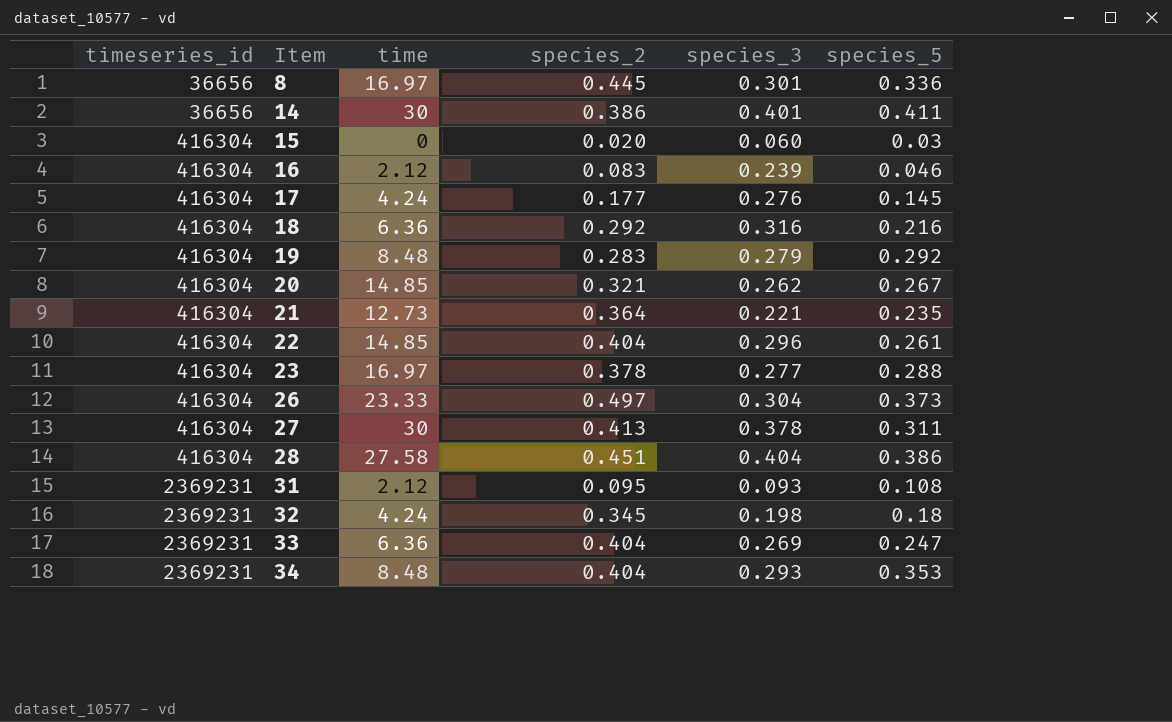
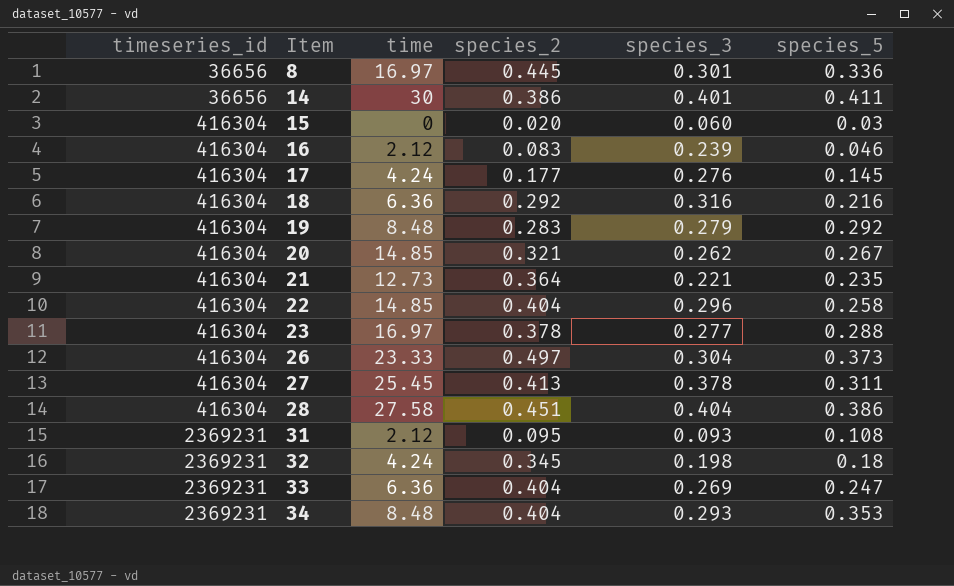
22 | species_5: 0.261 -> 0.258
27 | time: 30 -> 25.45

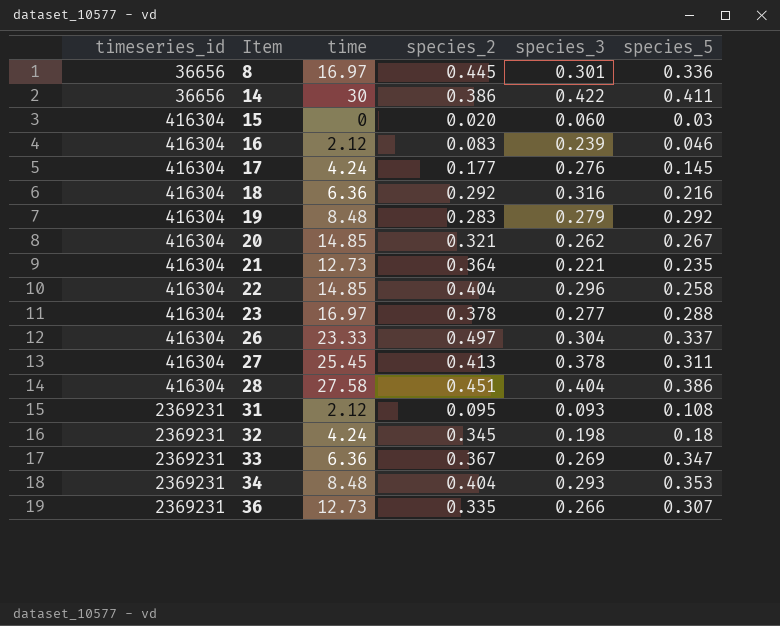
14 | species_3: 0.401 -> 0.422
26 | species_5: 0.373 -> 0.337
33 | species_2: 0.404 -> 0.367
33 | species_5: 0.247 -> 0.347
row 36: none -> 2369231 | 12.73 | 0.335 | 0.266 | 0.307

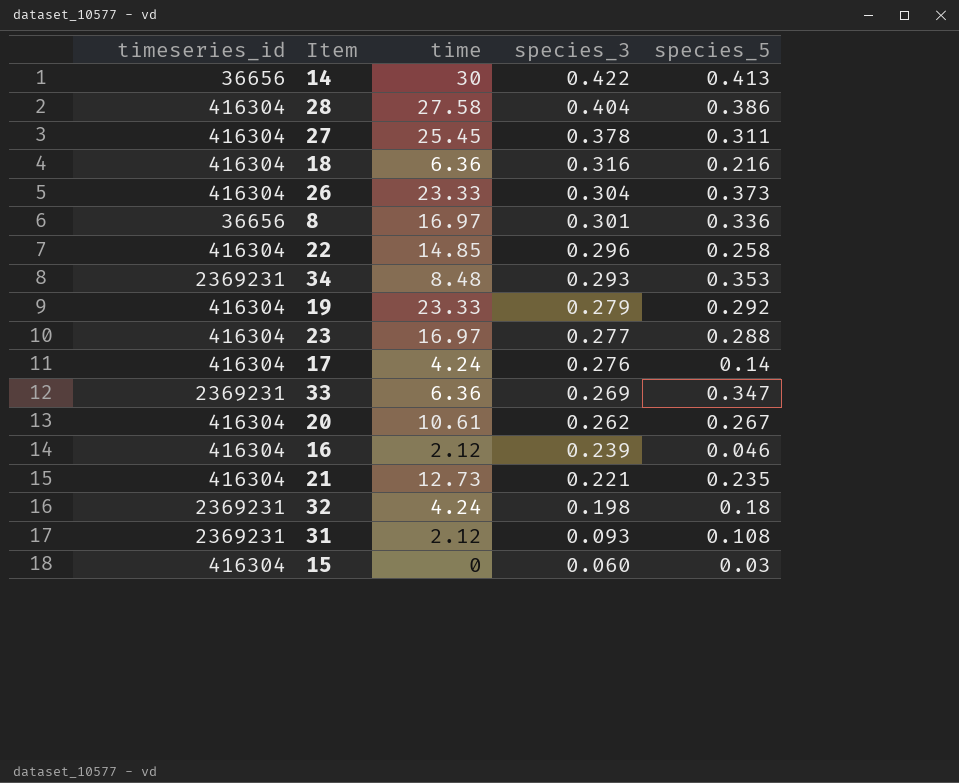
row order: timeseries_id ascending -> species_3 descending
column species_2 | position: 4 -> none
row 36: 2369231 | 12.73 | 0.335 | 0.266 | 0.307 -> none
14 | species_5: 0.411 -> 0.413
26 | species_5: 0.337 -> 0.373
19 | time: 8.48 -> 23.33
17 | species_5: 0.145 -> 0.14
20 | time: 14.85 -> 10.61

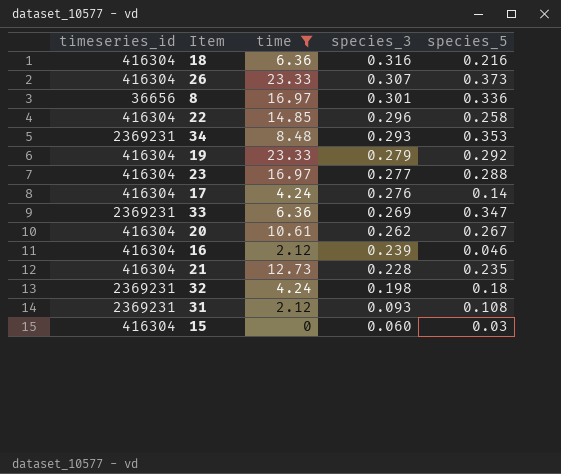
filter: none -> time <= 23.33
26 | species_3: 0.304 -> 0.307
21 | species_3: 0.221 -> 0.228

